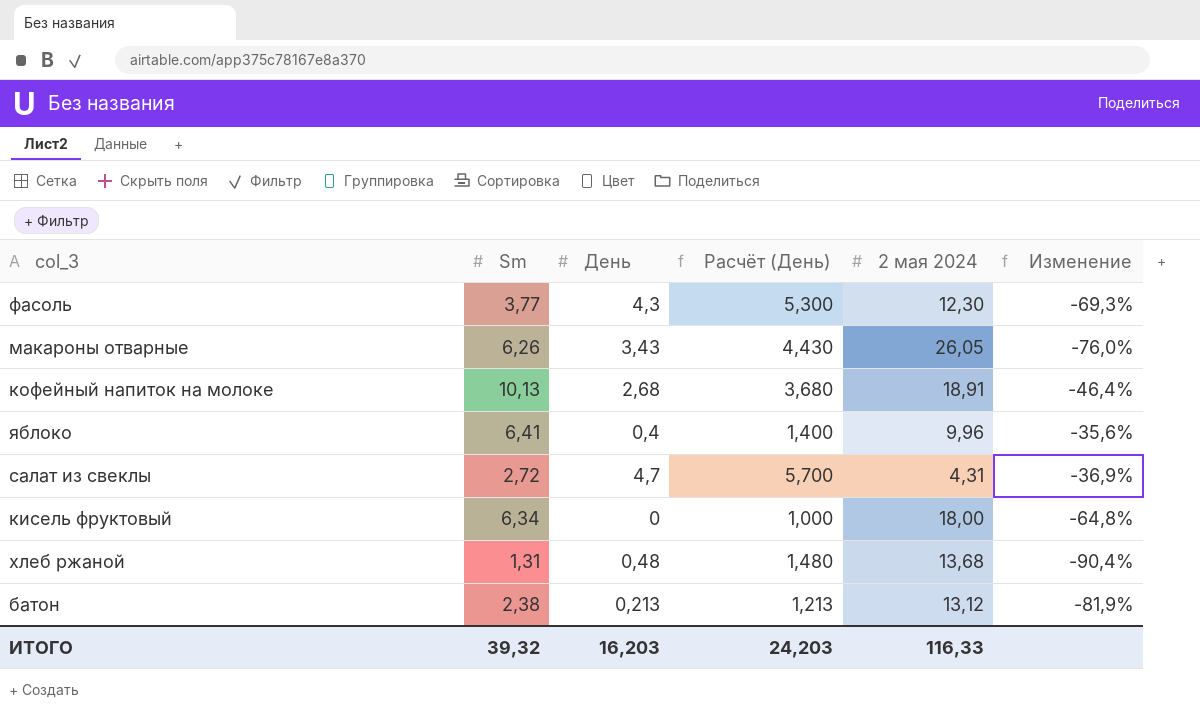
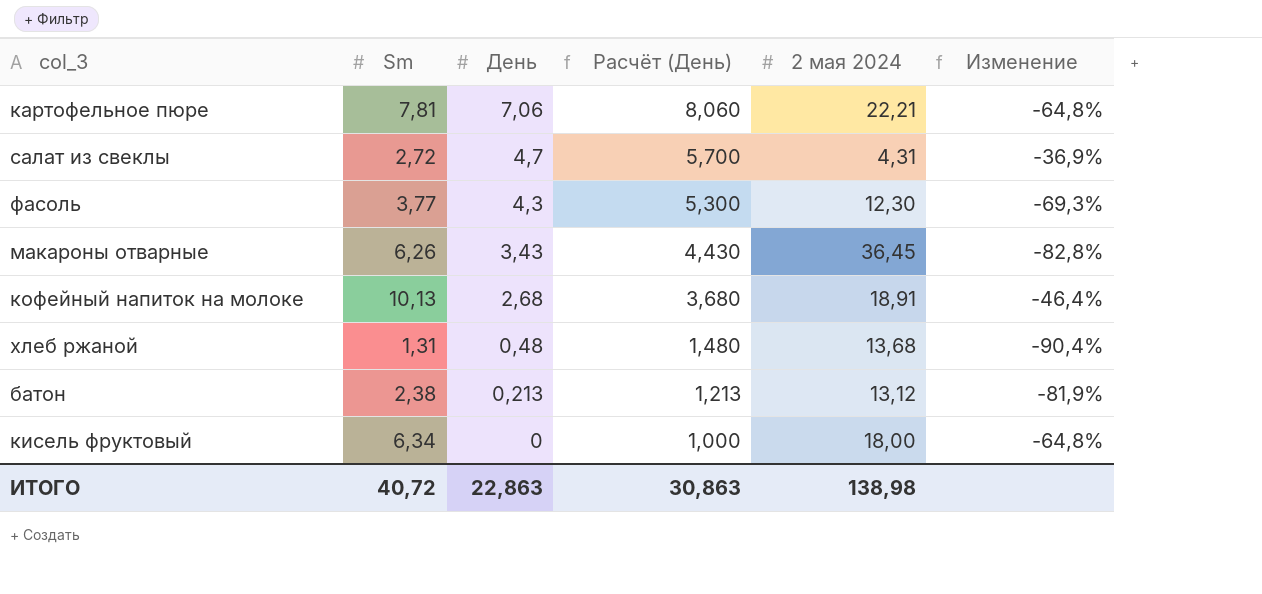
row order: none -> День descending
row яблоко: 6,41 | 0,4 | 1,400 | 9,96 | -35,6% -> none
row картофельное пюре: none -> 7,81 | 7,06 | 8,060 | 22,21 | -64,8%
макароны отварные | 2 мая 2024: 26,05 -> 36,45
макароны отварные | Изменение: -76,0% -> -82,8%
ИТОГО | Sm: 39,32 -> 40,72
ИТОГО | День: 16,203 -> 22,863
ИТОГО | Расчёт (День): 24,203 -> 30,863
ИТОГО | 2 мая 2024: 116,33 -> 138,98

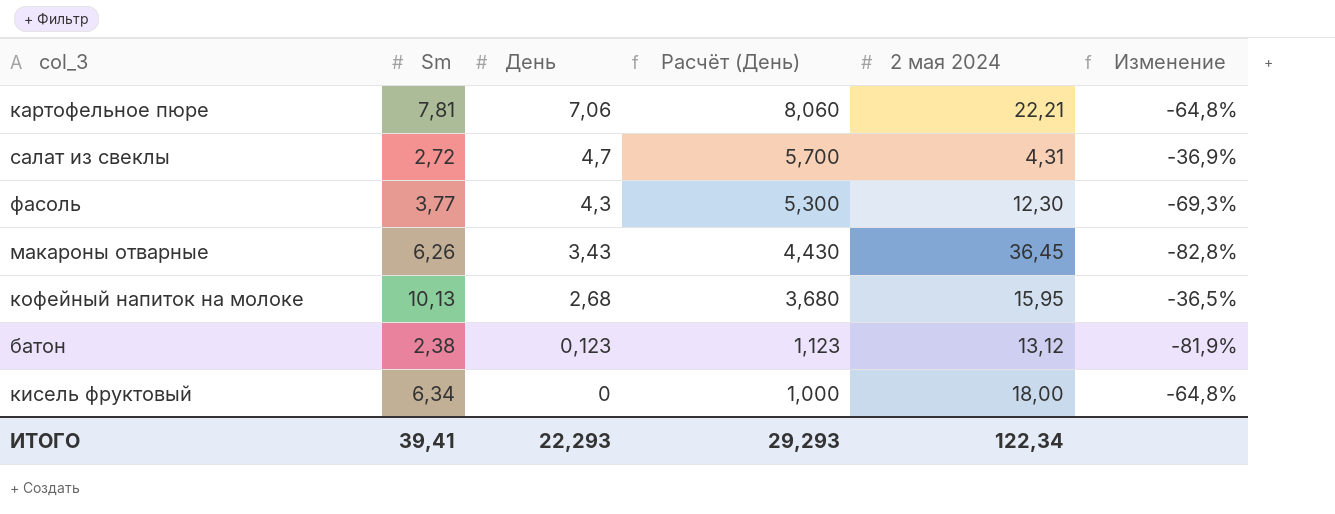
row хлеб ржаной: 1,31 | 0,48 | 1,480 | 13,68 | -90,4% -> none
кофейный напиток на молоке | 2 мая 2024: 18,91 -> 15,95
кофейный напиток на молоке | Изменение: -46,4% -> -36,5%
батон | День: 0,213 -> 0,123
батон | Расчёт (День): 1,213 -> 1,123
ИТОГО | Sm: 40,72 -> 39,41
ИТОГО | День: 22,863 -> 22,293
ИТОГО | Расчёт (День): 30,863 -> 29,293
ИТОГО | 2 мая 2024: 138,98 -> 122,34

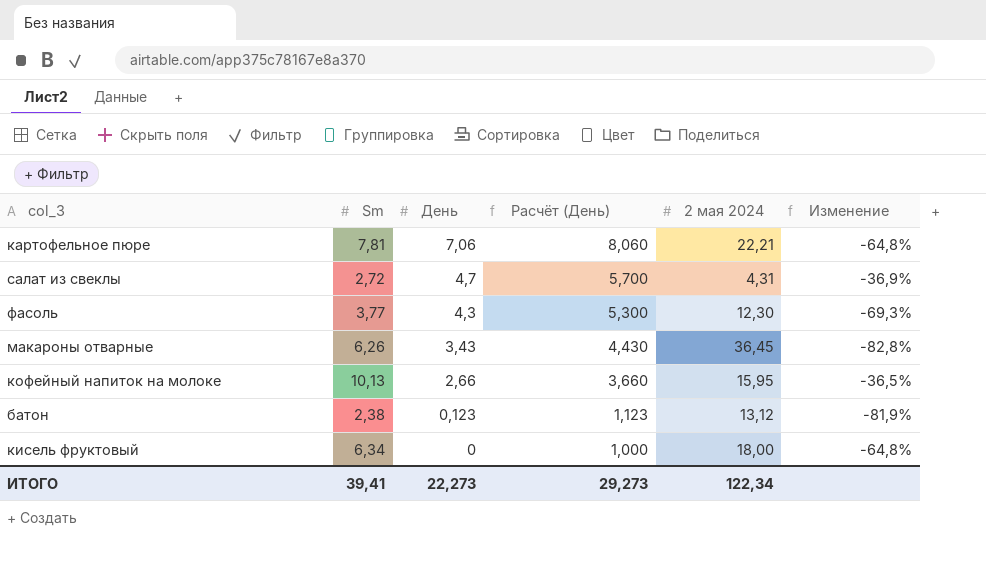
кофейный напиток на молоке | День: 2,68 -> 2,66
кофейный напиток на молоке | Расчёт (День): 3,680 -> 3,660
ИТОГО | День: 22,293 -> 22,273
ИТОГО | Расчёт (День): 29,293 -> 29,273

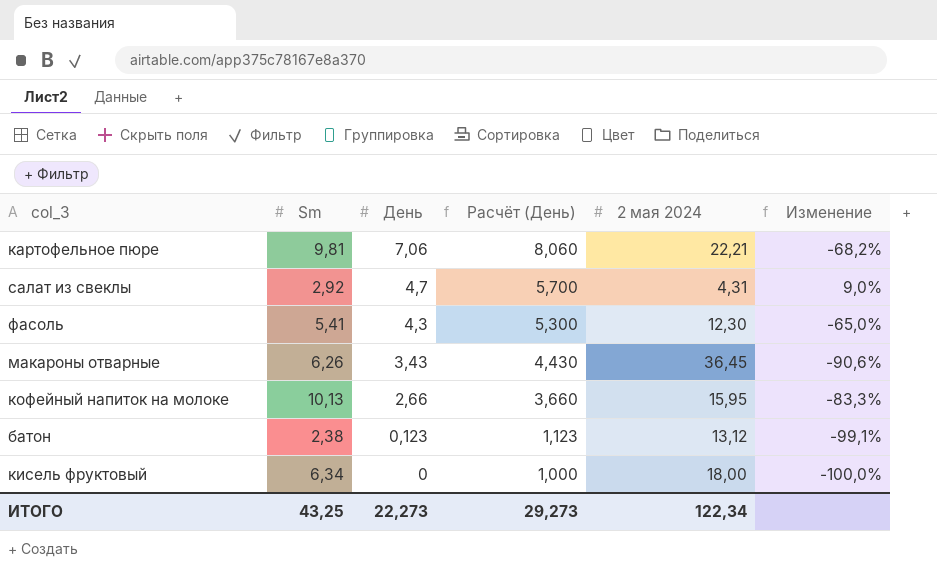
column Изменение | formula: ([Sm] - [2 мая 2024]) / [2 мая 2024] -> ([День] - [2 мая 2024]) / [2 мая 2024]
картофельное пюре | Sm: 7,81 -> 9,81
салат из свеклы | Sm: 2,72 -> 2,92
фасоль | Sm: 3,77 -> 5,41
ИТОГО | Sm: 39,41 -> 43,25

